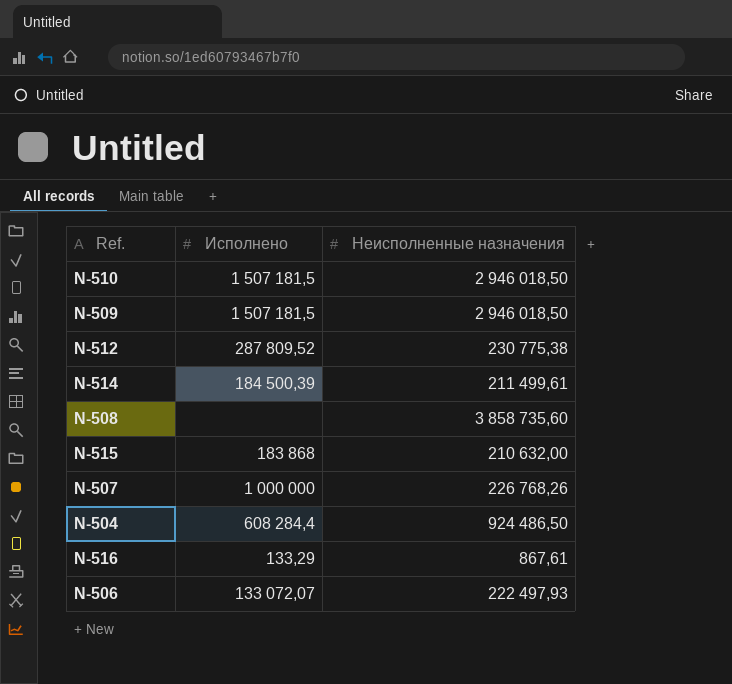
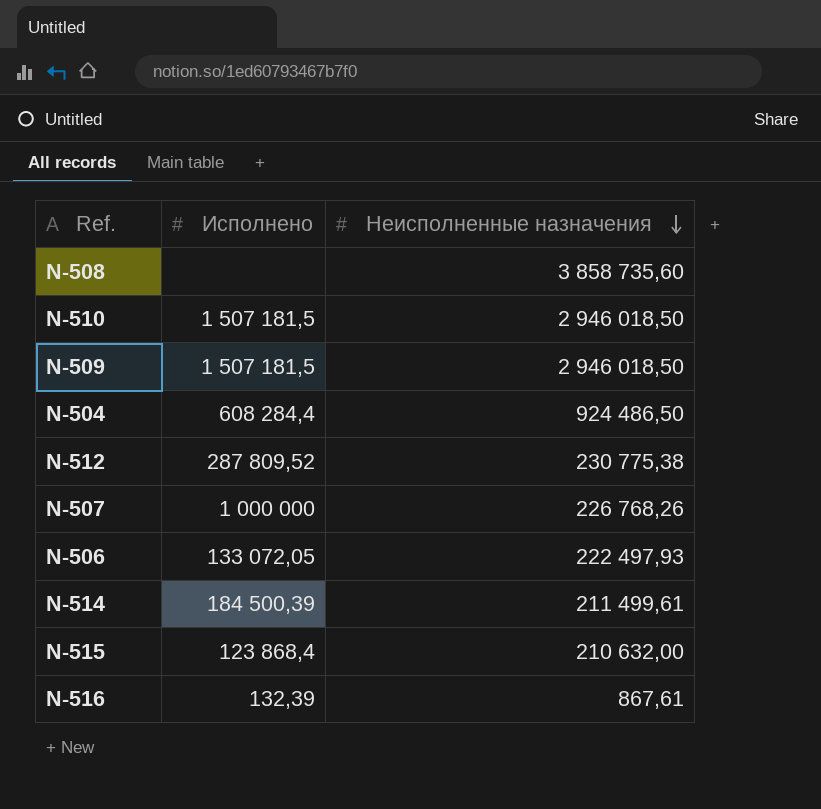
row order: none -> Неисполненные назначения descending
N-506 | Исполнено: 133 072,07 -> 133 072,05
N-515 | Исполнено: 183 868 -> 123 868,4
N-516 | Исполнено: 133,29 -> 132,39

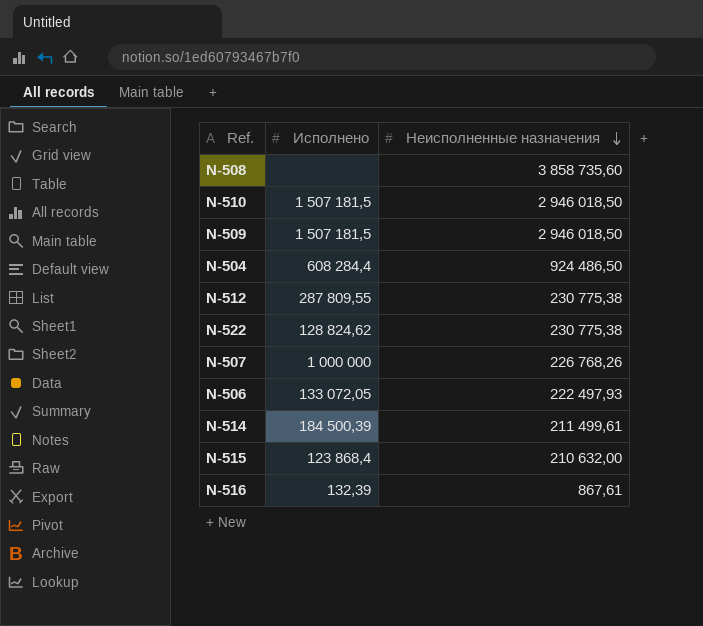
N-512 | Исполнено: 287 809,52 -> 287 809,55
row N-522: none -> 128 824,62 | 230 775,38

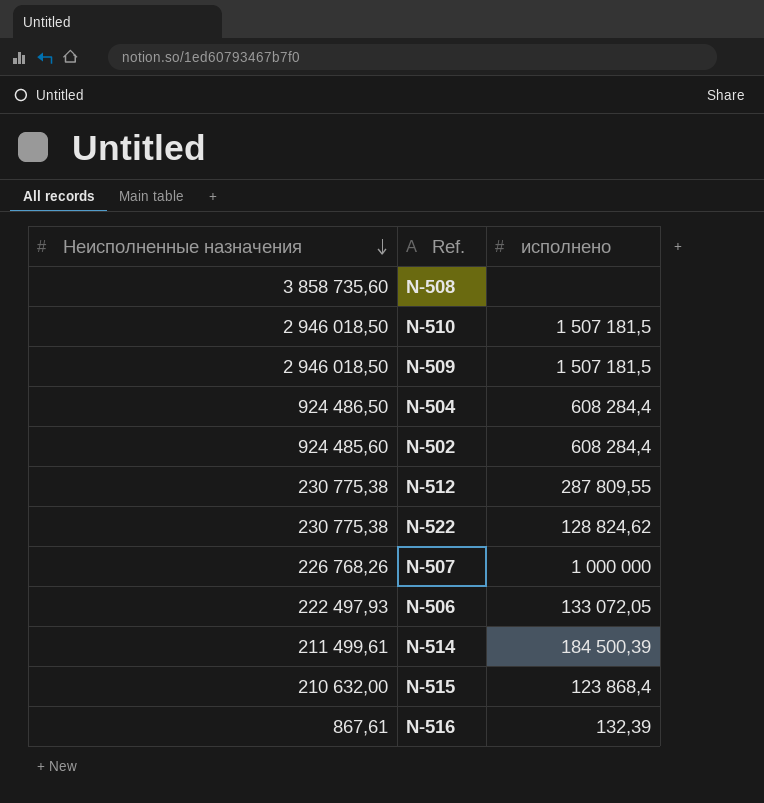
column Неисполненные назначения | position: 3 -> 1
column name: Исполнено -> исполнено
row N-502: none -> 924 485,60 | 608 284,4

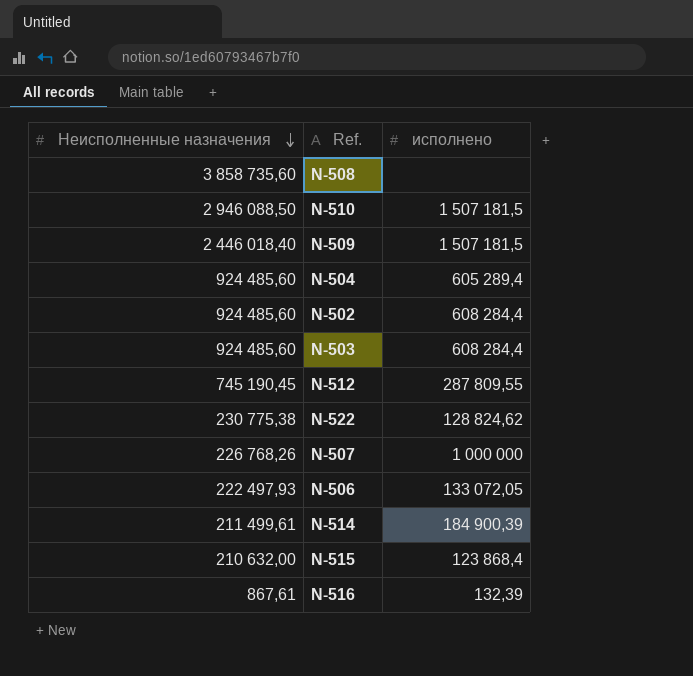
N-510 | Неисполненные назначения: 2 946 018,50 -> 2 946 088,50
N-509 | Неисполненные назначения: 2 946 018,50 -> 2 446 018,40
N-504 | Неисполненные назначения: 924 486,50 -> 924 485,60
N-504 | исполнено: 608 284,4 -> 605 289,4
row N-503: none -> 924 485,60 | 608 284,4
N-512 | Неисполненные назначения: 230 775,38 -> 745 190,45
N-514 | исполнено: 184 500,39 -> 184 900,39

